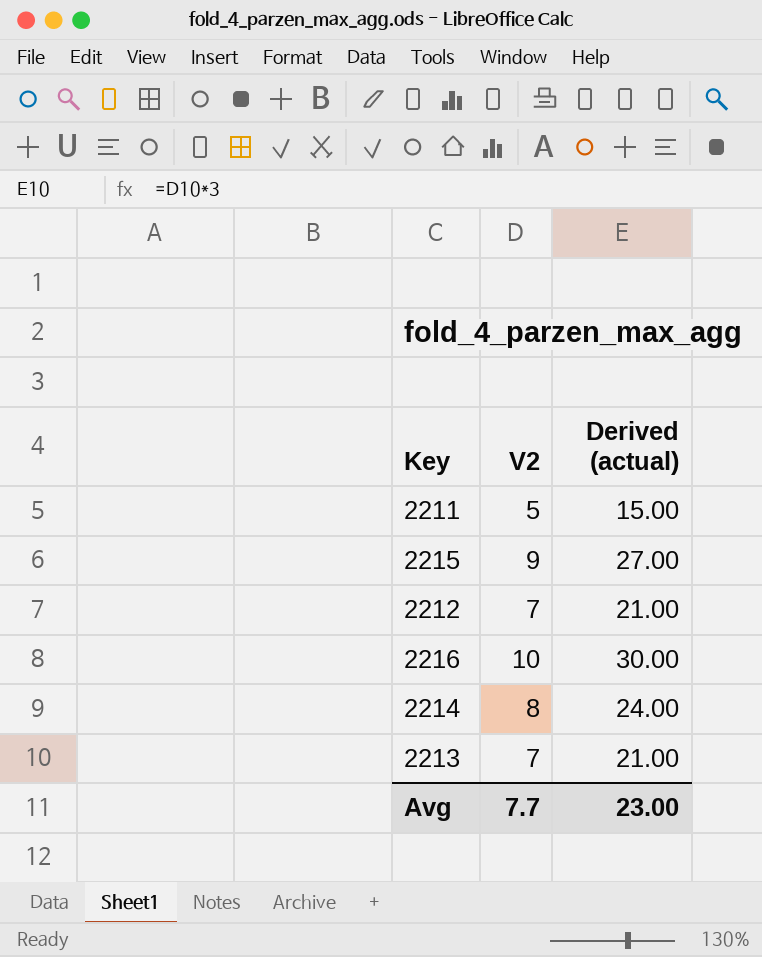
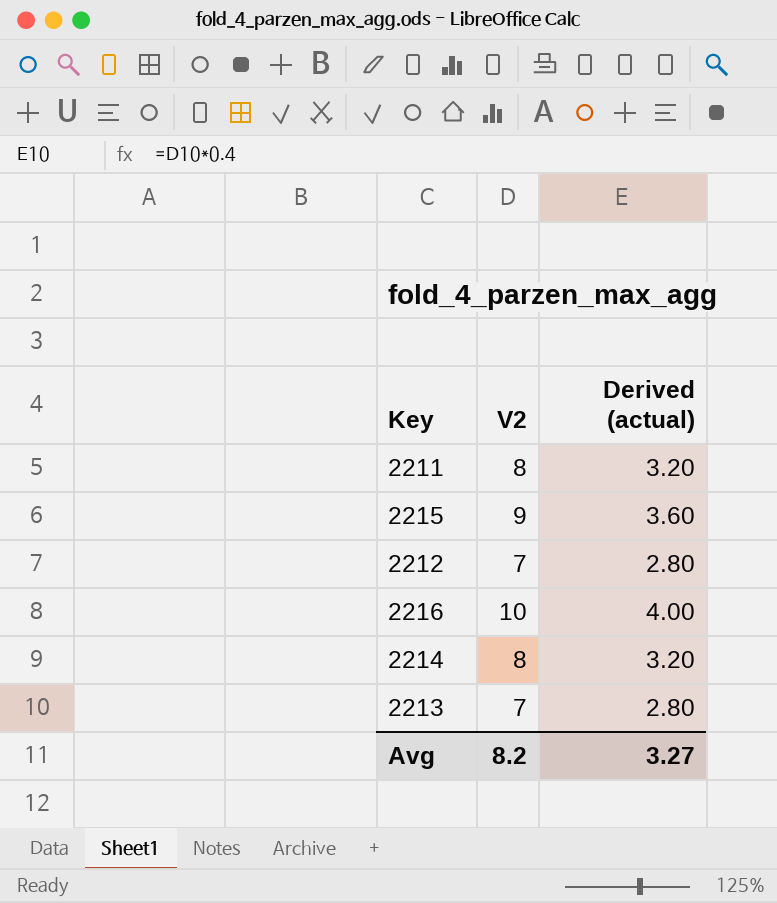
column Derived (actual) | formula: [V2] * 3 -> [V2] * 0.4
2211 | V2: 5 -> 8
Avg | V2: 7.7 -> 8.2
Avg | Derived (actual): 23.00 -> 3.27

